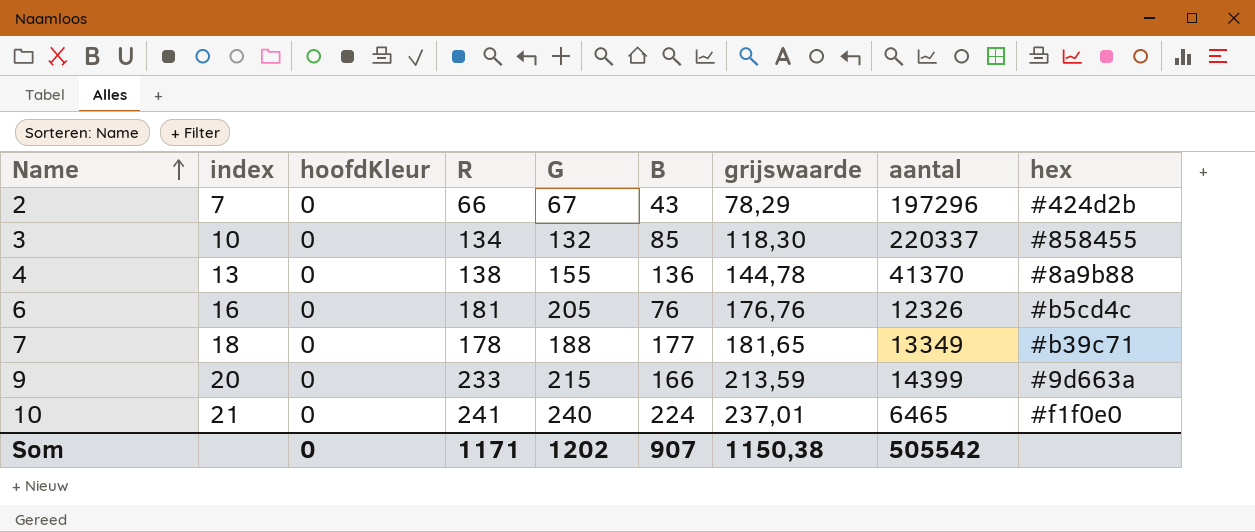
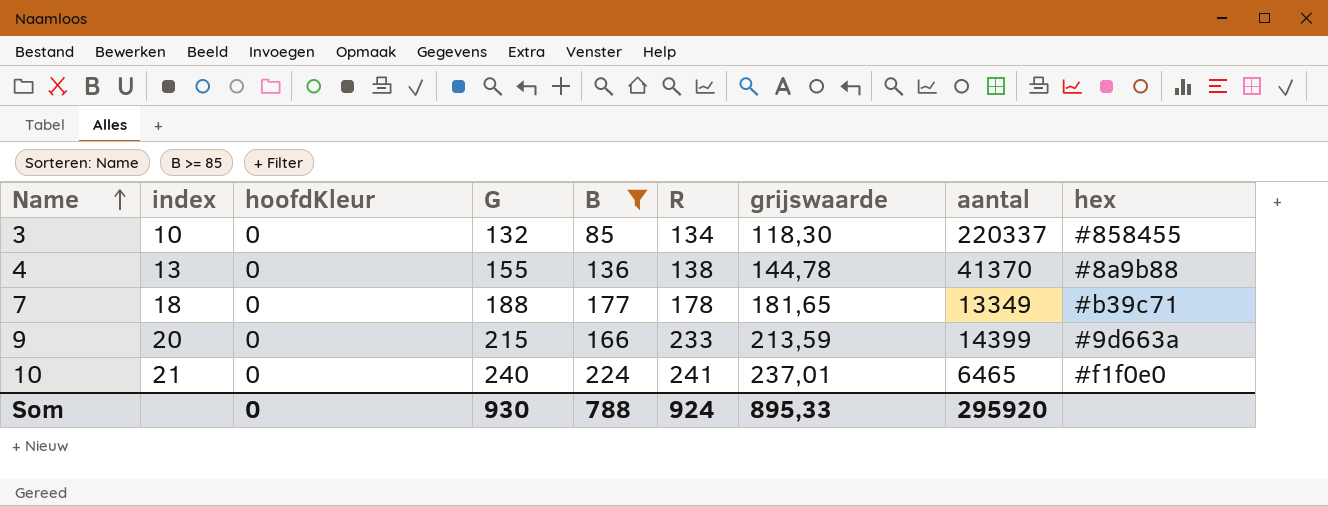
filter: none -> B >= 85
column R | position: 4 -> 6
Som | G: 1202 -> 930
Som | B: 907 -> 788
Som | R: 1171 -> 924
Som | grijswaarde: 1150,38 -> 895,33
Som | aantal: 505542 -> 295920

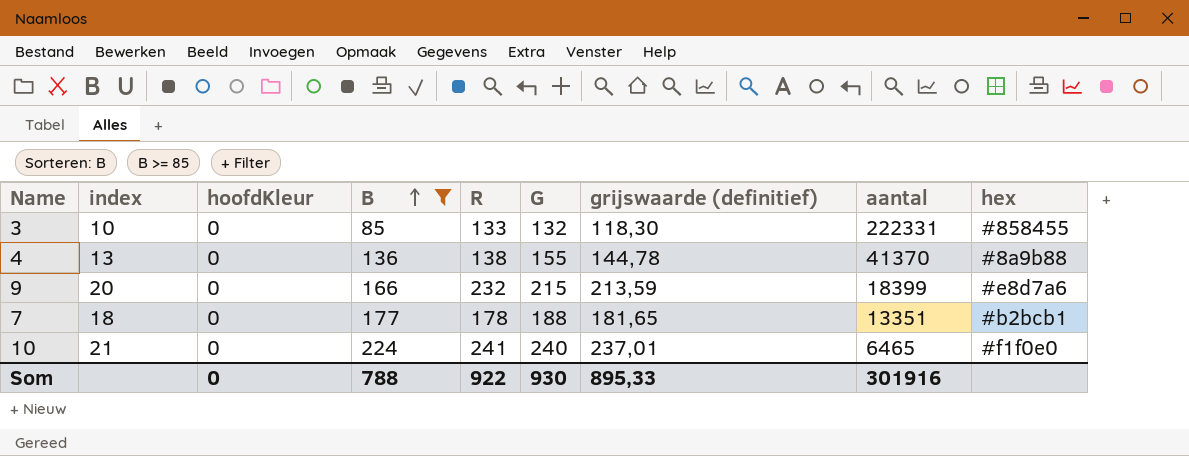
row order: Name ascending -> B ascending
column G | position: 4 -> 6
column name: grijswaarde -> grijswaarde (definitief)
3 | R: 134 -> 133
3 | aantal: 220337 -> 222331
9 | R: 233 -> 232
9 | aantal: 14399 -> 18399
9 | hex: #9d663a -> #e8d7a6
7 | aantal: 13349 -> 13351
7 | hex: #b39c71 -> #b2bcb1
Som | R: 924 -> 922
Som | aantal: 295920 -> 301916

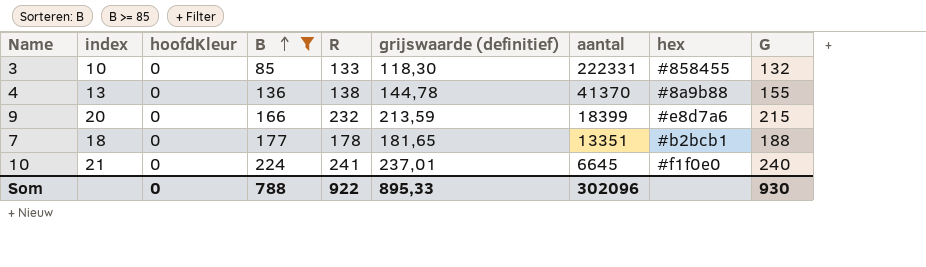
column G | position: 6 -> 9
10 | aantal: 6465 -> 6645
Som | aantal: 301916 -> 302096

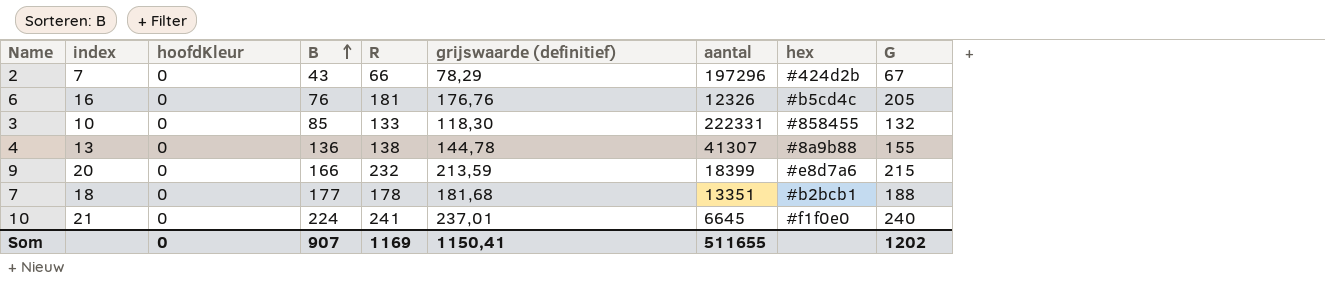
filter: B >= 85 -> none
4 | aantal: 41370 -> 41307
7 | grijswaarde (definitief): 181,65 -> 181,68
Som | B: 788 -> 907
Som | R: 922 -> 1169
Som | grijswaarde (definitief): 895,33 -> 1150,41
Som | aantal: 302096 -> 511655
Som | G: 930 -> 1202

